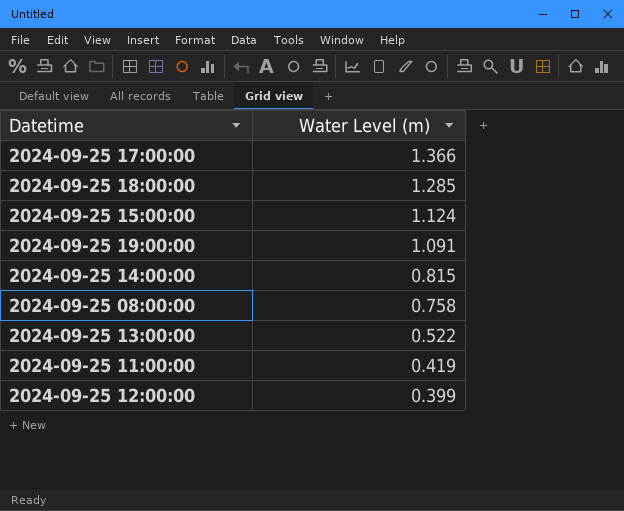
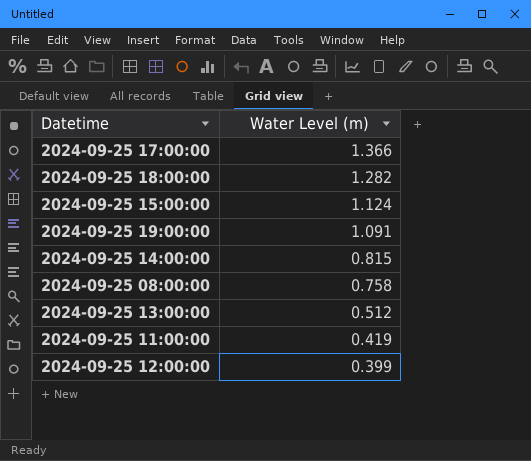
2024-09-25 18:00:00 | Water Level (m): 1.285 -> 1.282
2024-09-25 13:00:00 | Water Level (m): 0.522 -> 0.512

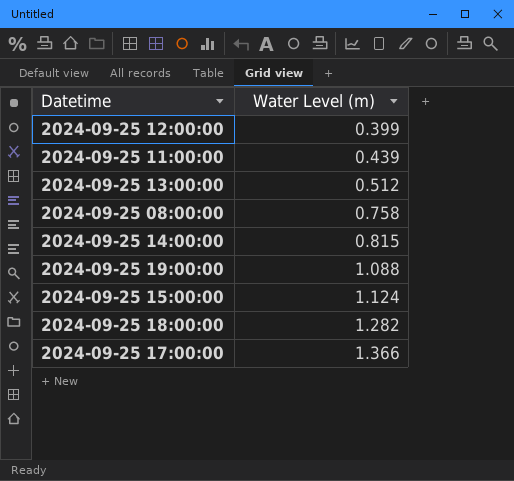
row order: Water Level (m) descending -> Water Level (m) ascending
2024-09-25 11:00:00 | Water Level (m): 0.419 -> 0.439
2024-09-25 19:00:00 | Water Level (m): 1.091 -> 1.088

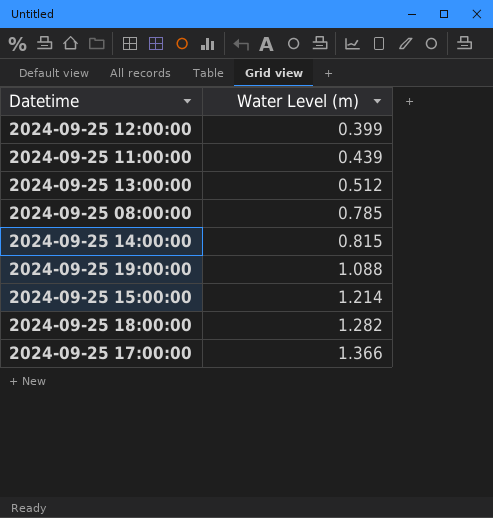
2024-09-25 08:00:00 | Water Level (m): 0.758 -> 0.785
2024-09-25 15:00:00 | Water Level (m): 1.124 -> 1.214

